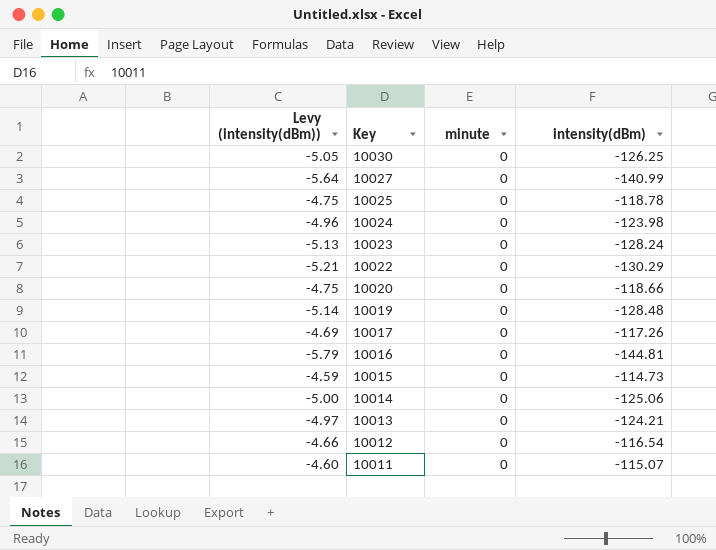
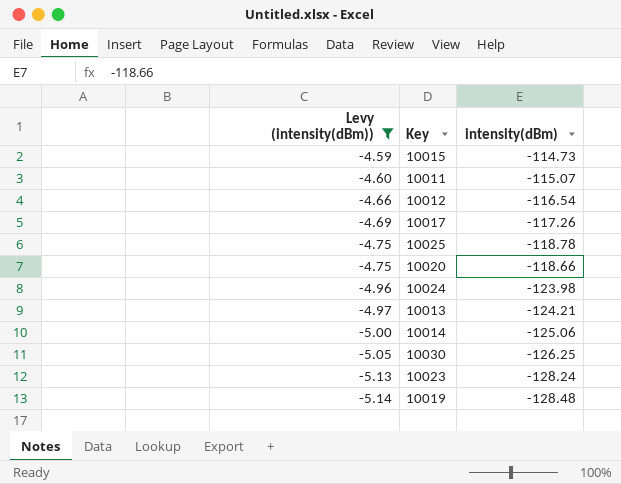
filter: none -> Levy (intensity(dBm)) >= -5.14
row order: Key descending -> Levy (intensity(dBm)) descending
column minute | position: 3 -> none

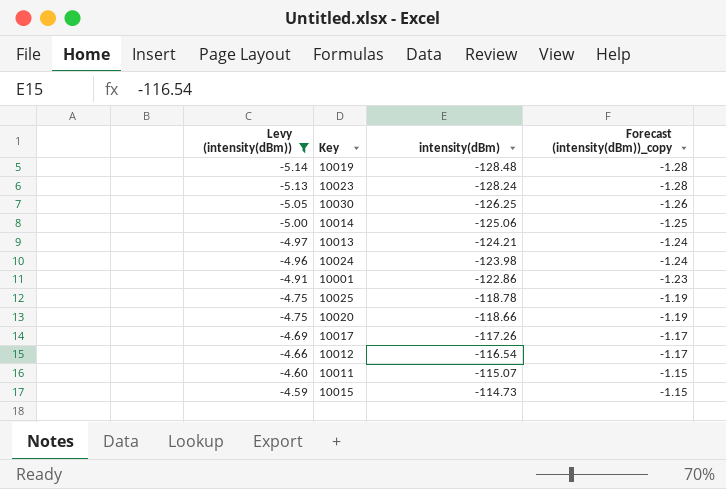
row order: Levy (intensity(dBm)) descending -> Levy (intensity(dBm)) ascending
column Forecast (intensity(dBm))_copy | formula: none -> [intensity(dBm)] * 0.01
row 10001: none -> -4.91 | -122.86 | -1.23

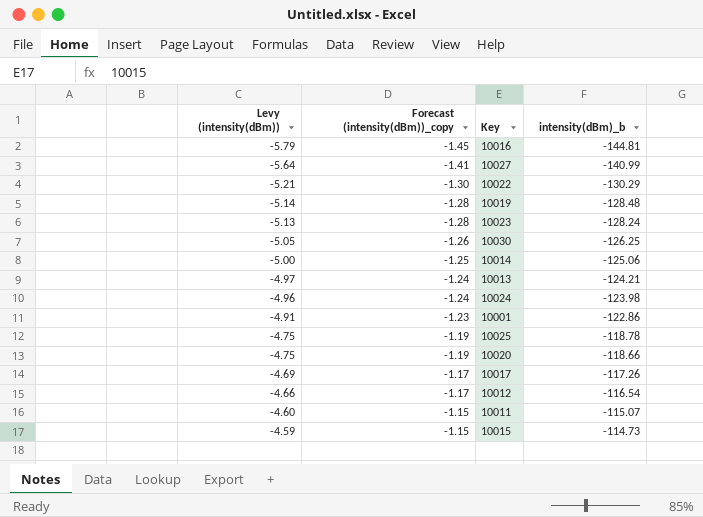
filter: Levy (intensity(dBm)) >= -5.14 -> none
column Forecast (intensity(dBm))_copy | position: 4 -> 2
column name: intensity(dBm) -> intensity(dBm)_b

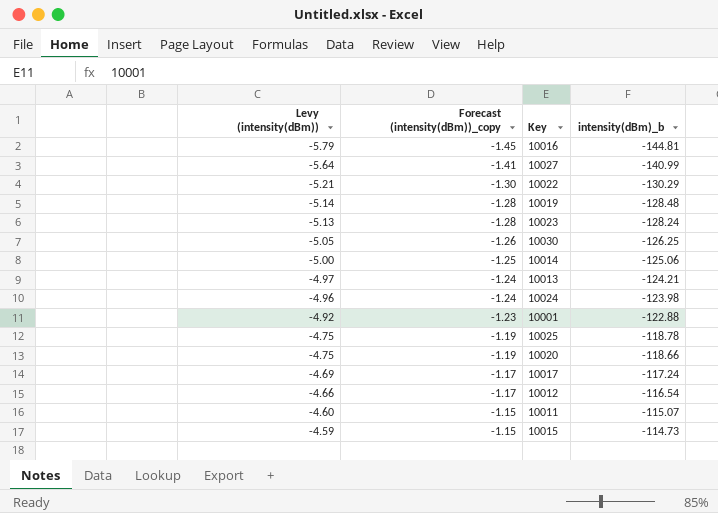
10001 | Levy (intensity(dBm)): -4.91 -> -4.92
10001 | intensity(dBm)_b: -122.86 -> -122.88
10017 | intensity(dBm)_b: -117.26 -> -117.24

